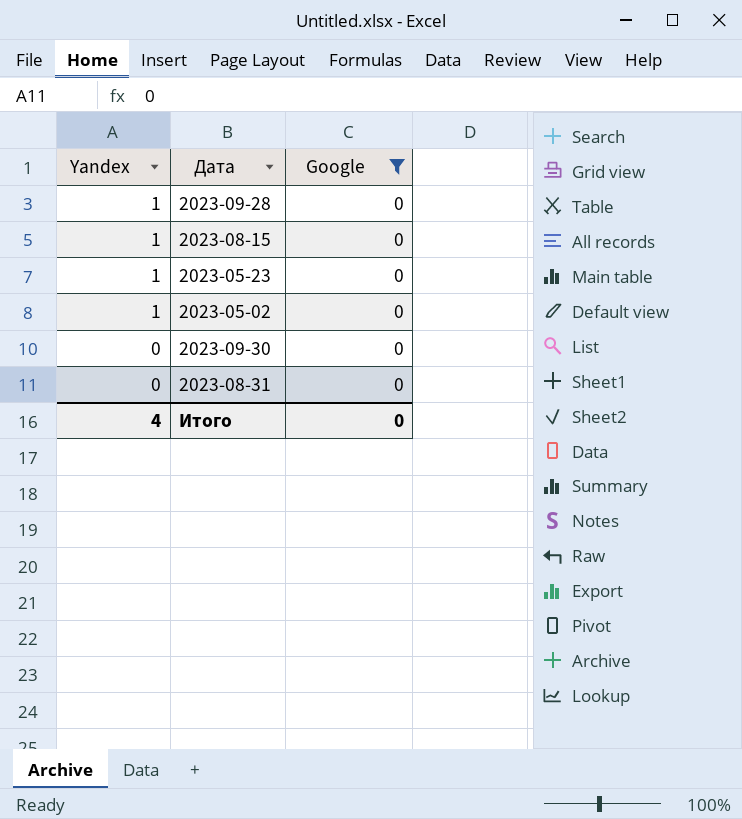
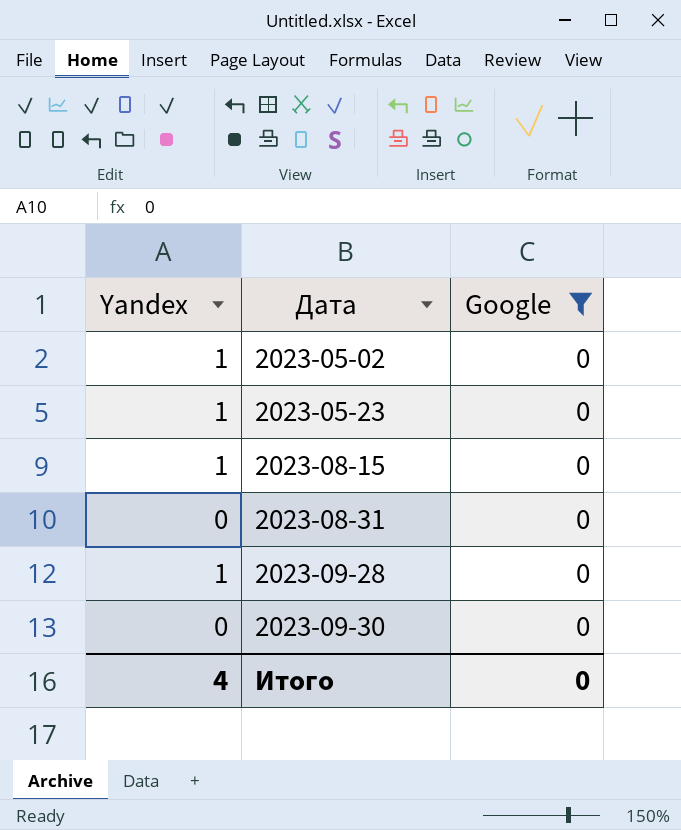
row order: Yandex descending -> Дата ascending

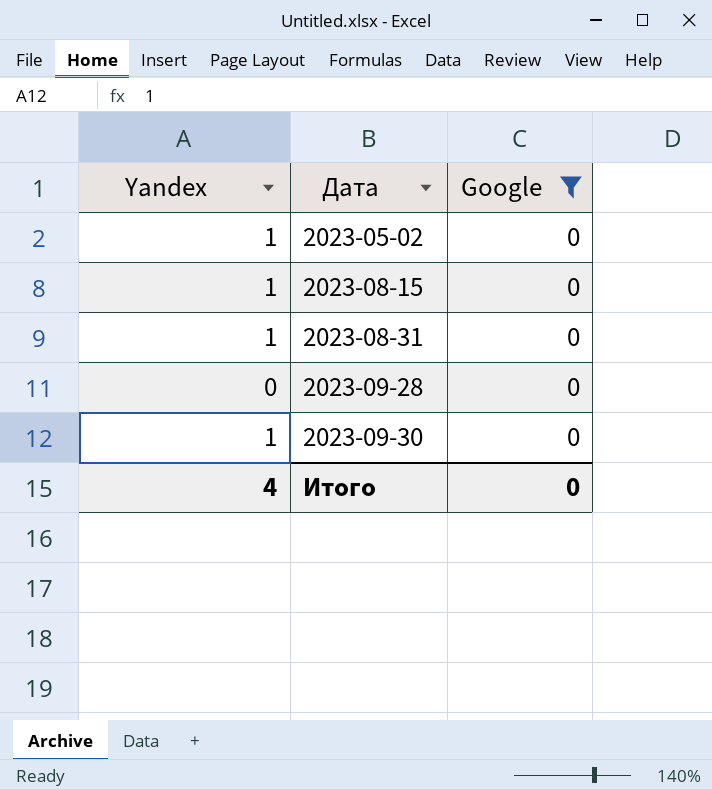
row 2023-05-23: 1 | 0 -> none
2023-08-31 | Yandex: 0 -> 1
2023-09-28 | Yandex: 1 -> 0
2023-09-30 | Yandex: 0 -> 1

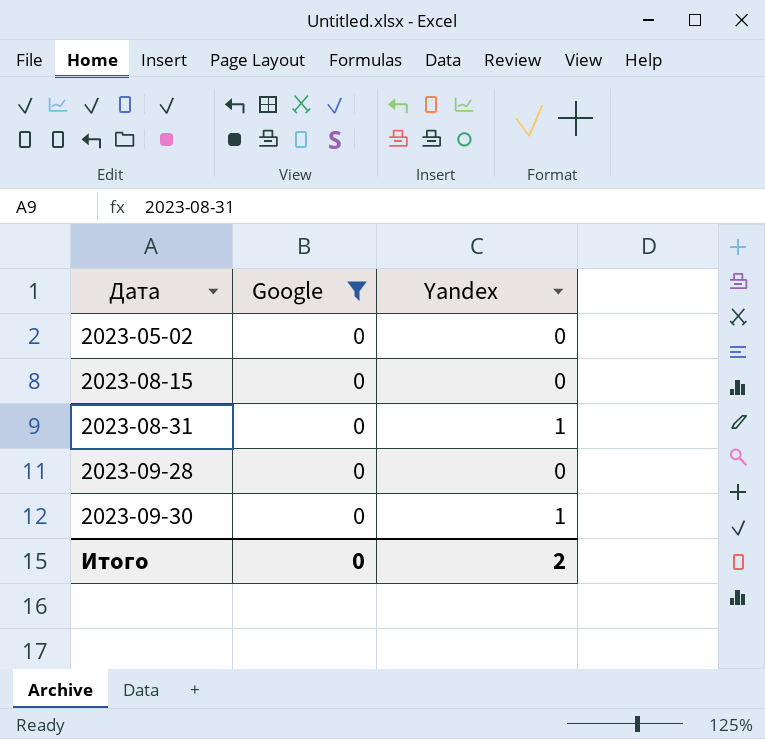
column Yandex | position: 1 -> 3
2023-05-02 | Yandex: 1 -> 0
2023-08-15 | Yandex: 1 -> 0
Итого | Yandex: 4 -> 2

